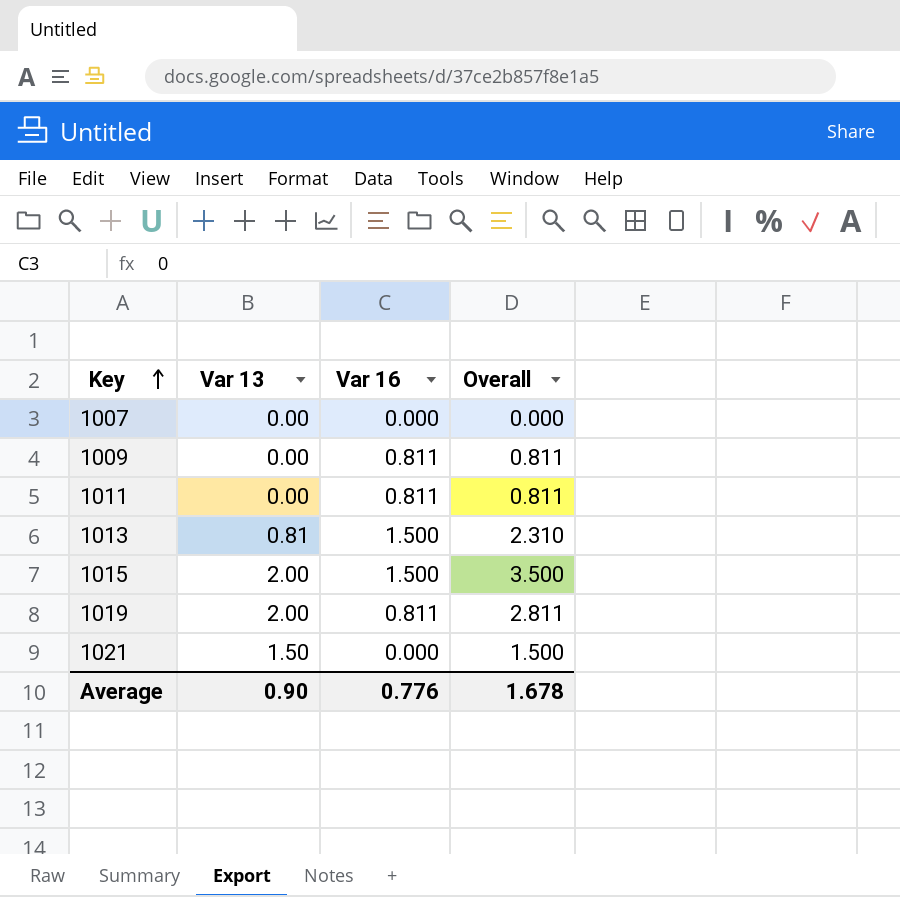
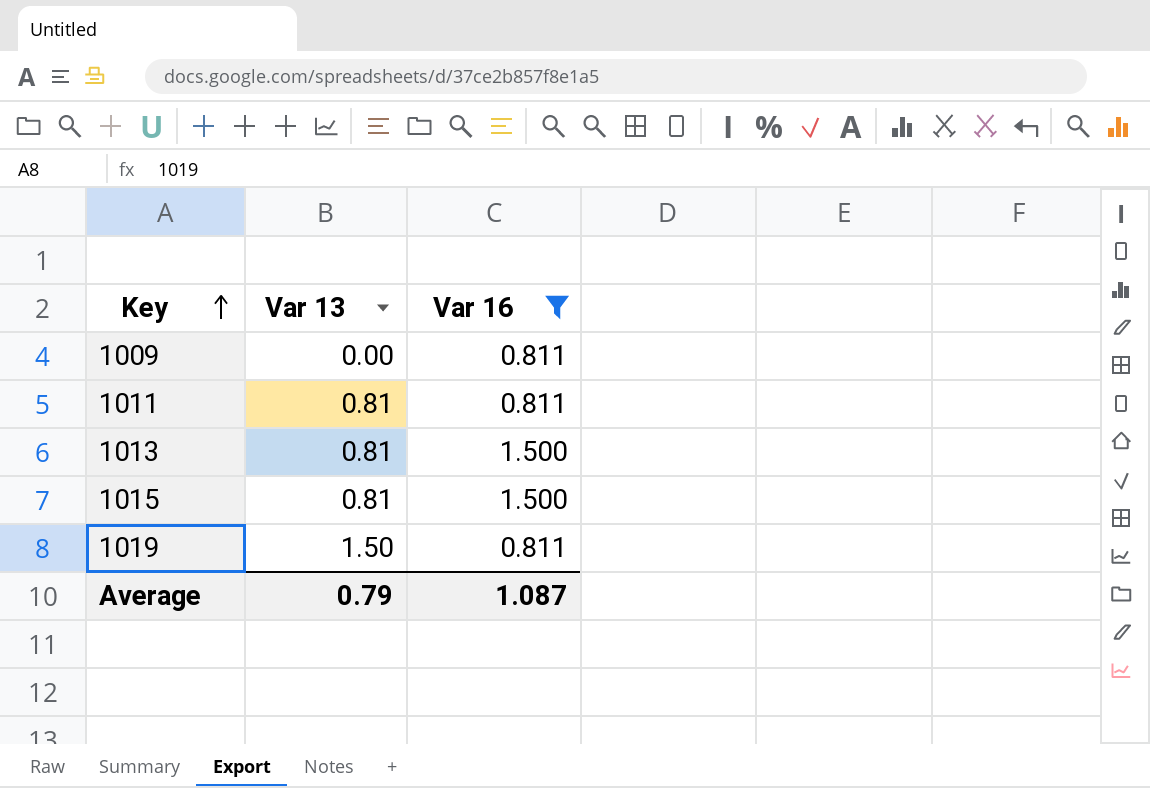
filter: none -> Var 16 != 0.000
column Overall | formula: [Var 13] + [Var 16] -> none
1011 | Var 13: 0.00 -> 0.81
1015 | Var 13: 2.00 -> 0.81
1019 | Var 13: 2.00 -> 1.50
Average | Var 13: 0.90 -> 0.79
Average | Var 16: 0.776 -> 1.087

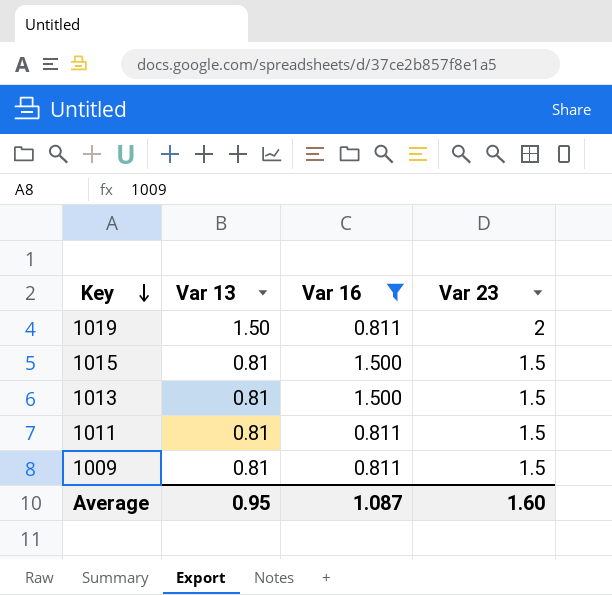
row order: Key ascending -> Key descending
column Var 23 | position: none -> 4
1009 | Var 13: 0.00 -> 0.81
Average | Var 13: 0.79 -> 0.95

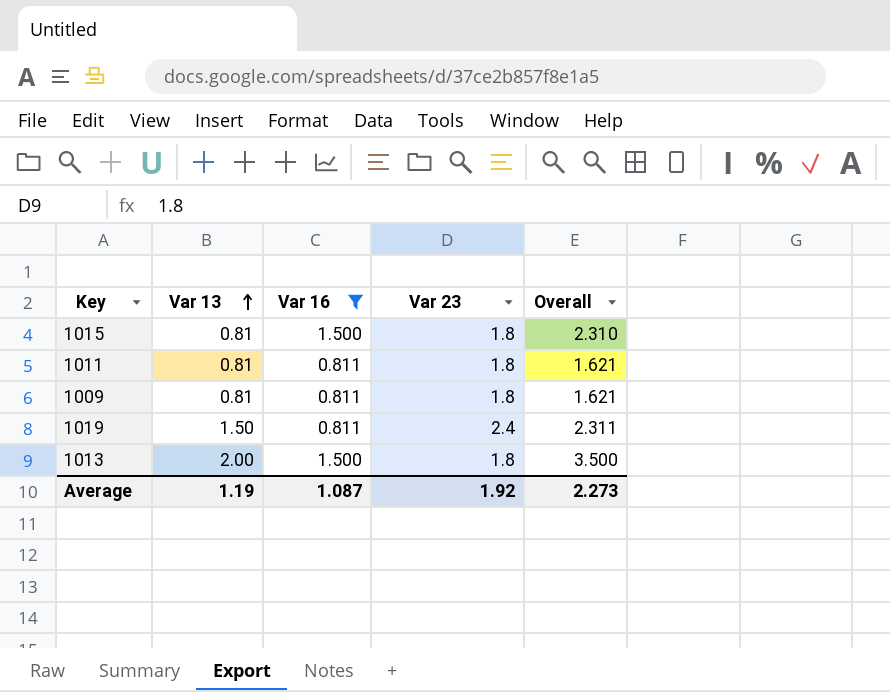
row order: Key descending -> Var 13 ascending
column Overall | formula: none -> [Var 13] + [Var 16]
1015 | Var 23: 1.5 -> 1.8
1011 | Var 23: 1.5 -> 1.8
1009 | Var 23: 1.5 -> 1.8
1019 | Var 23: 2 -> 2.4
1013 | Var 13: 0.81 -> 2.00
1013 | Var 23: 1.5 -> 1.8
Average | Var 13: 0.95 -> 1.19
Average | Var 23: 1.60 -> 1.92

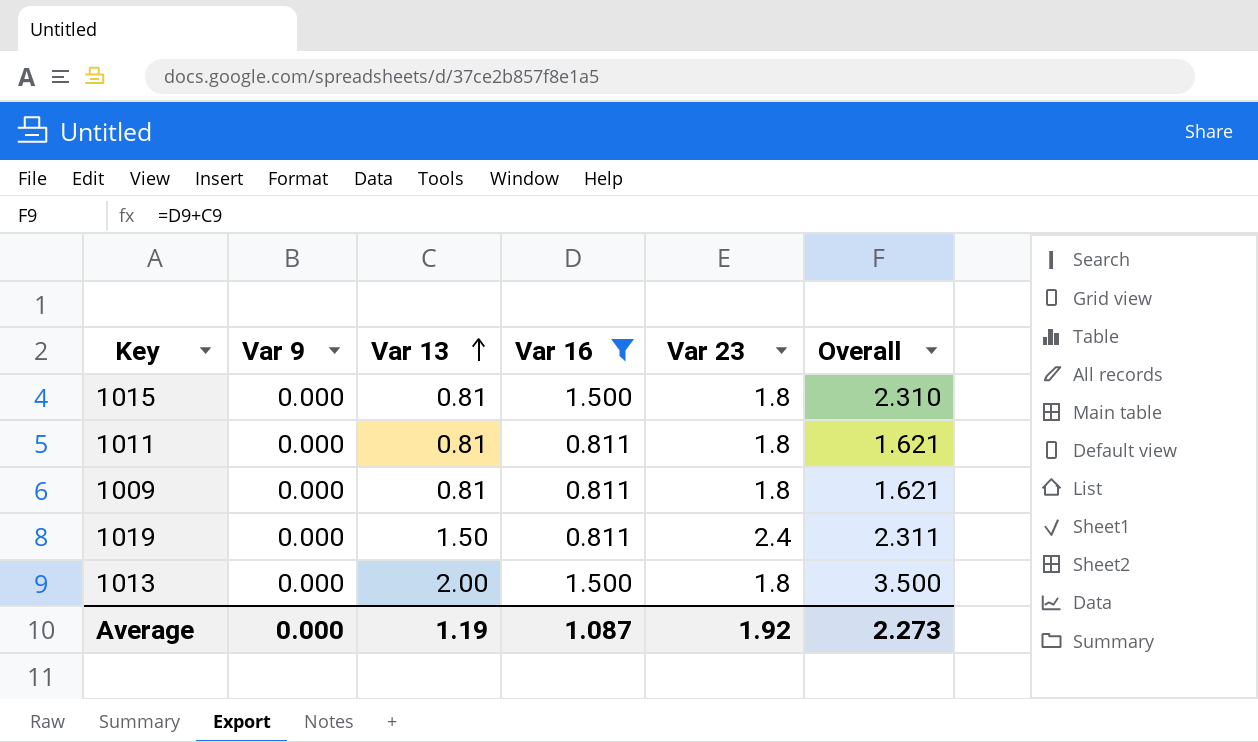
column Var 9 | position: none -> 2

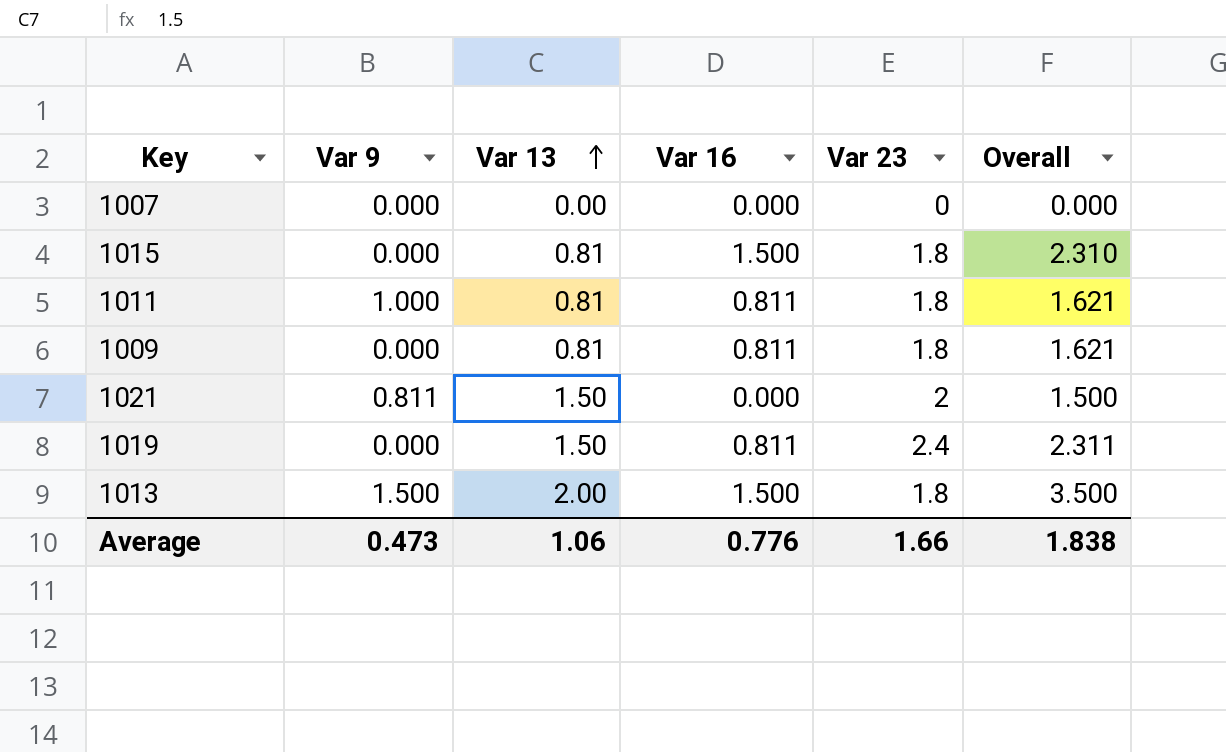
filter: Var 16 != 0.000 -> none
1011 | Var 9: 0.000 -> 1.000
1013 | Var 9: 0.000 -> 1.500
Average | Var 9: 0.000 -> 0.473
Average | Var 13: 1.19 -> 1.06
Average | Var 16: 1.087 -> 0.776
Average | Var 23: 1.92 -> 1.66
Average | Overall: 2.273 -> 1.838

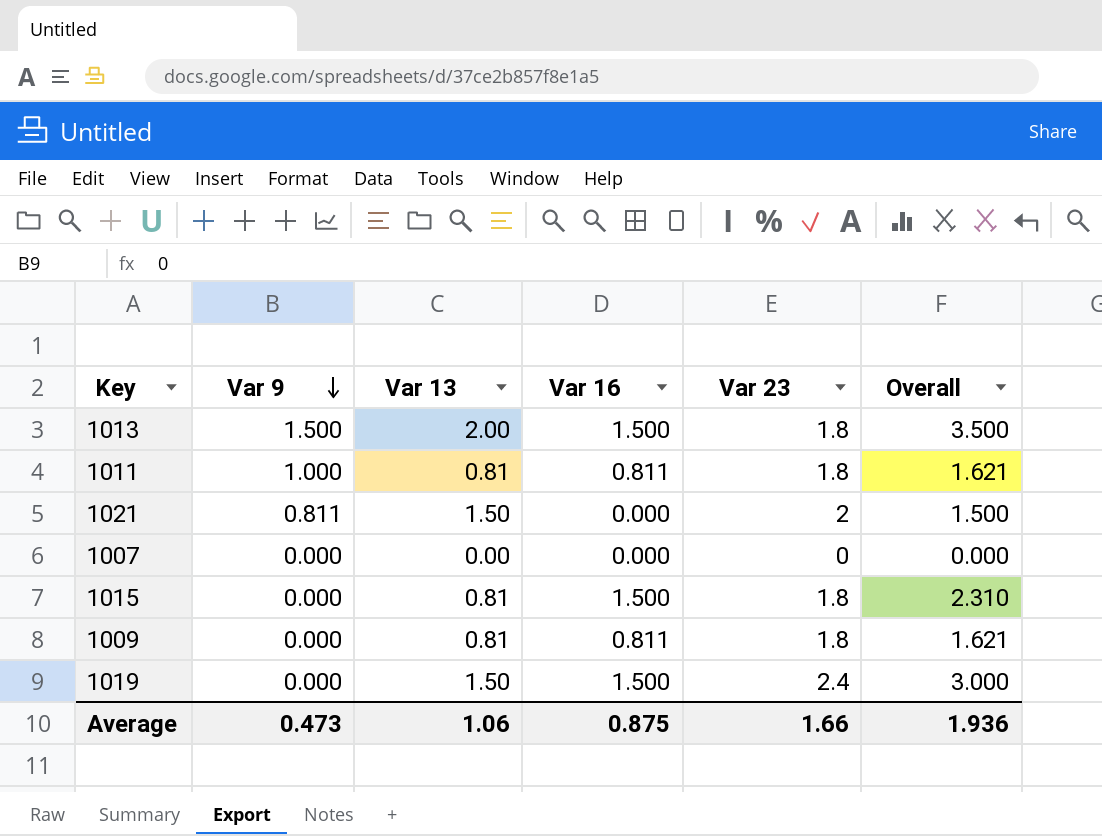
row order: Var 13 ascending -> Var 9 descending
1019 | Var 16: 0.811 -> 1.500
1019 | Overall: 2.311 -> 3.000
Average | Var 16: 0.776 -> 0.875
Average | Overall: 1.838 -> 1.936

